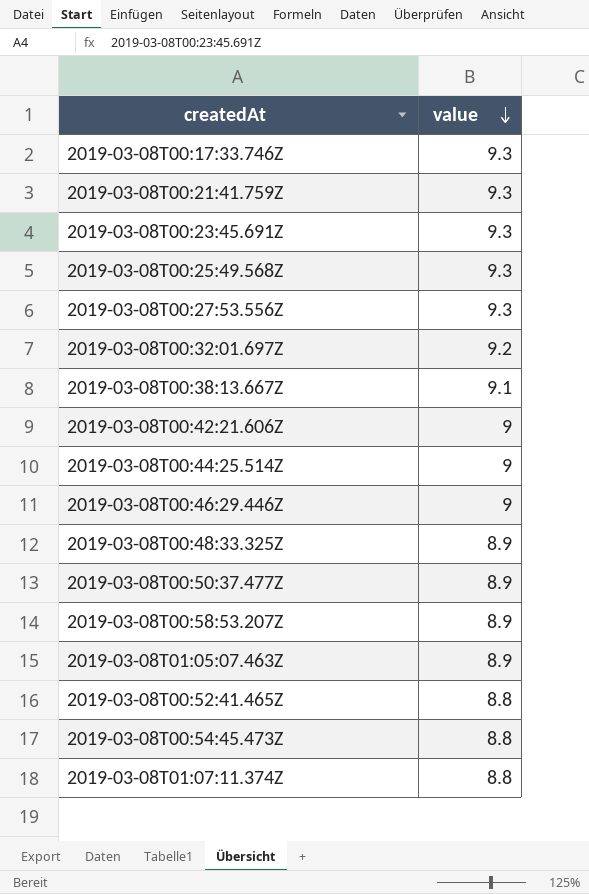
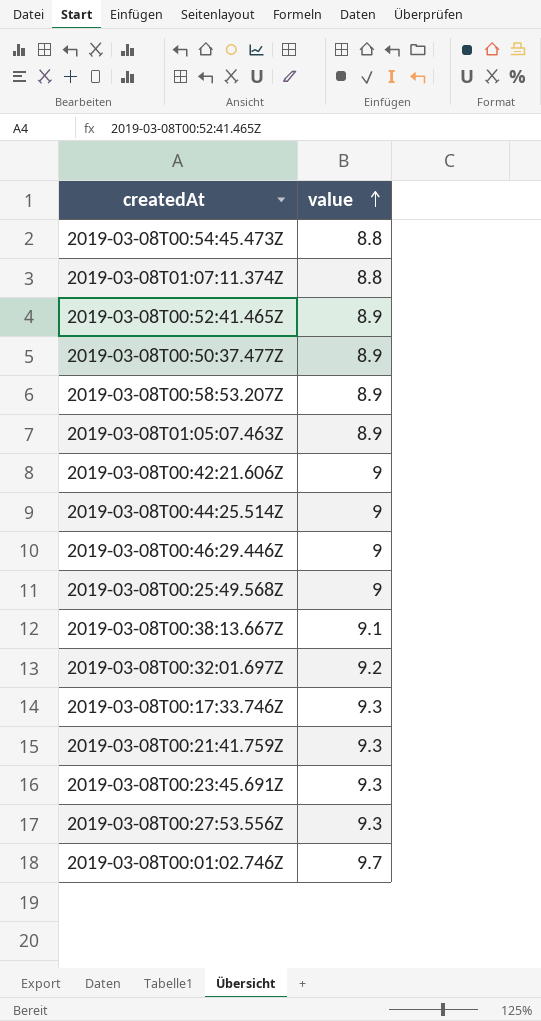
row order: value descending -> value ascending
row 2019-03-08T00:48:33.325Z: 8.9 -> none
2019-03-08T00:52:41.465Z | value: 8.8 -> 8.9
2019-03-08T00:25:49.568Z | value: 9.3 -> 9
row 2019-03-08T00:01:02.746Z: none -> 9.7

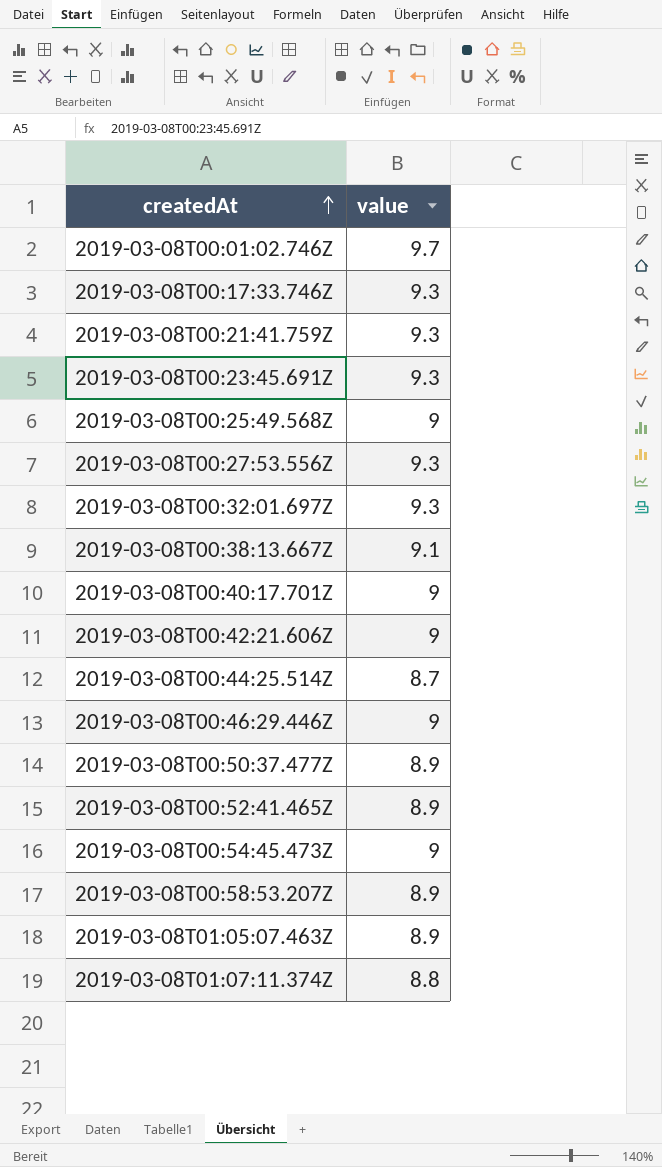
row order: value ascending -> createdAt ascending
2019-03-08T00:32:01.697Z | value: 9.2 -> 9.3
row 2019-03-08T00:40:17.701Z: none -> 9
2019-03-08T00:44:25.514Z | value: 9 -> 8.7
2019-03-08T00:54:45.473Z | value: 8.8 -> 9

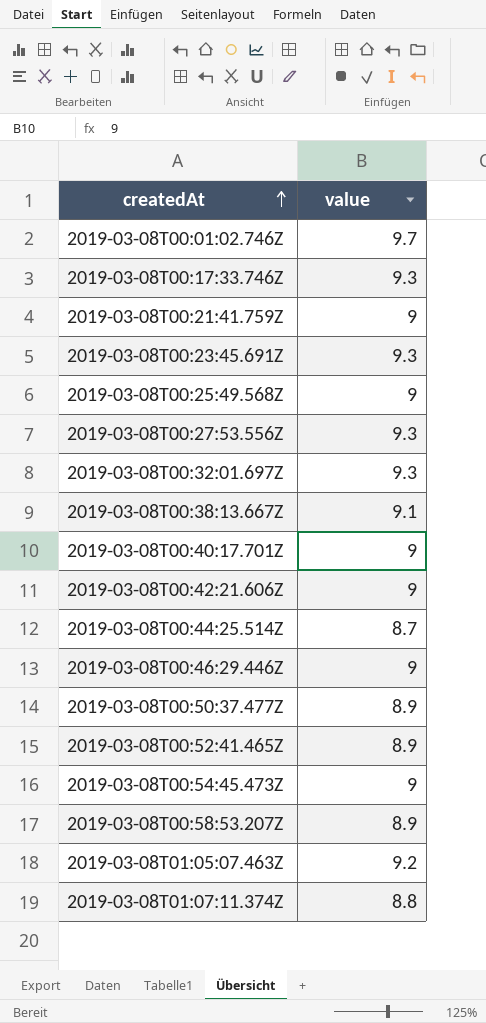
2019-03-08T00:21:41.759Z | value: 9.3 -> 9
2019-03-08T01:05:07.463Z | value: 8.9 -> 9.2

